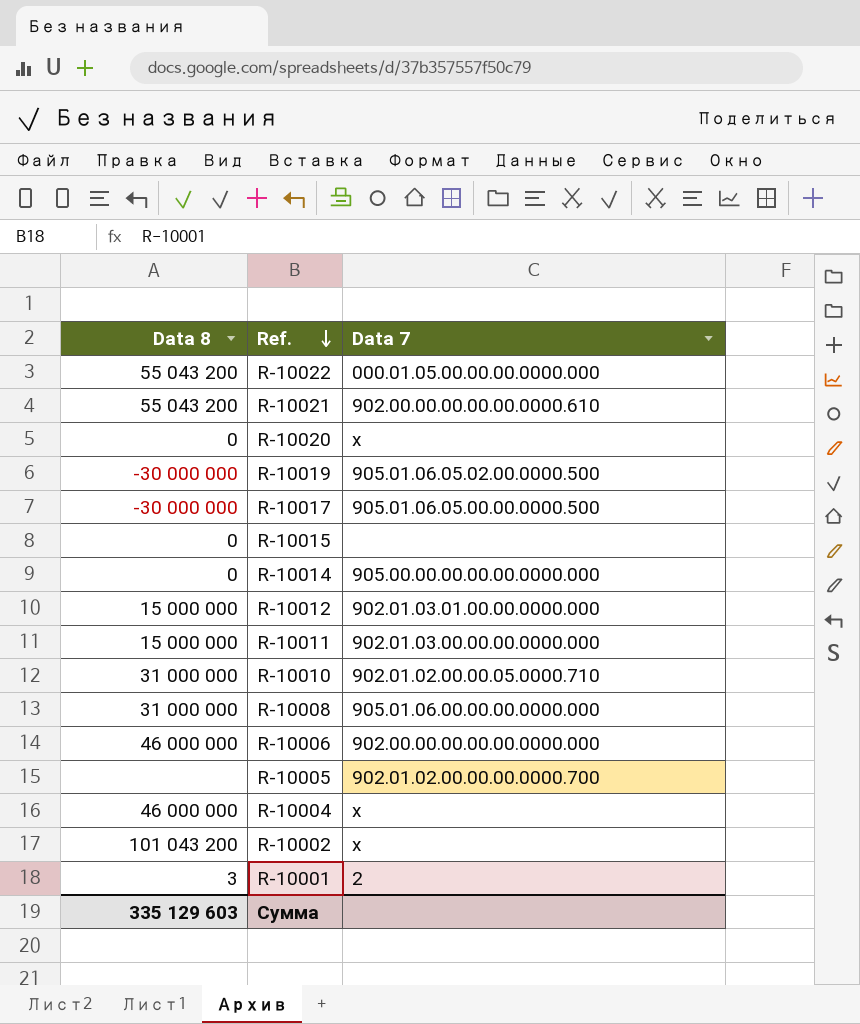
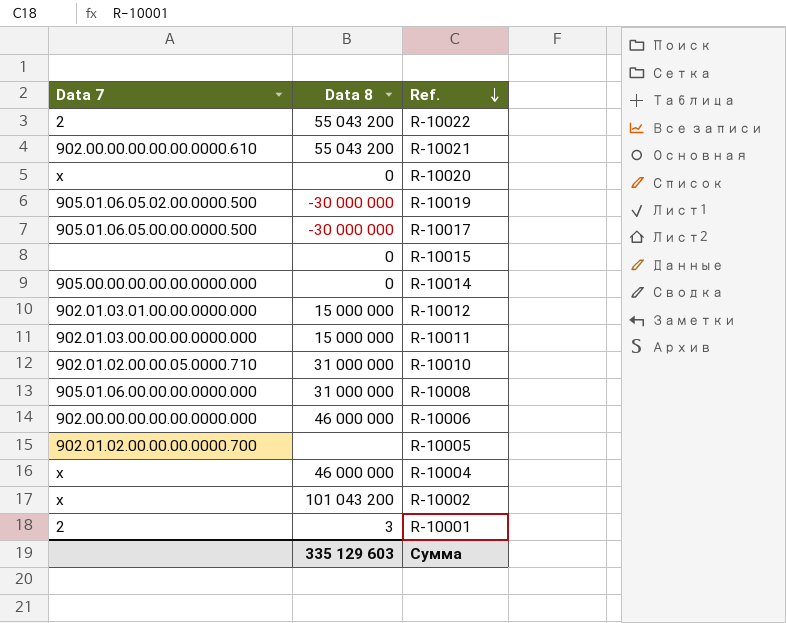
column Data 7 | position: 3 -> 1
R-10022 | Data 7: 000.01.05.00.00.00.0000.000 -> 2

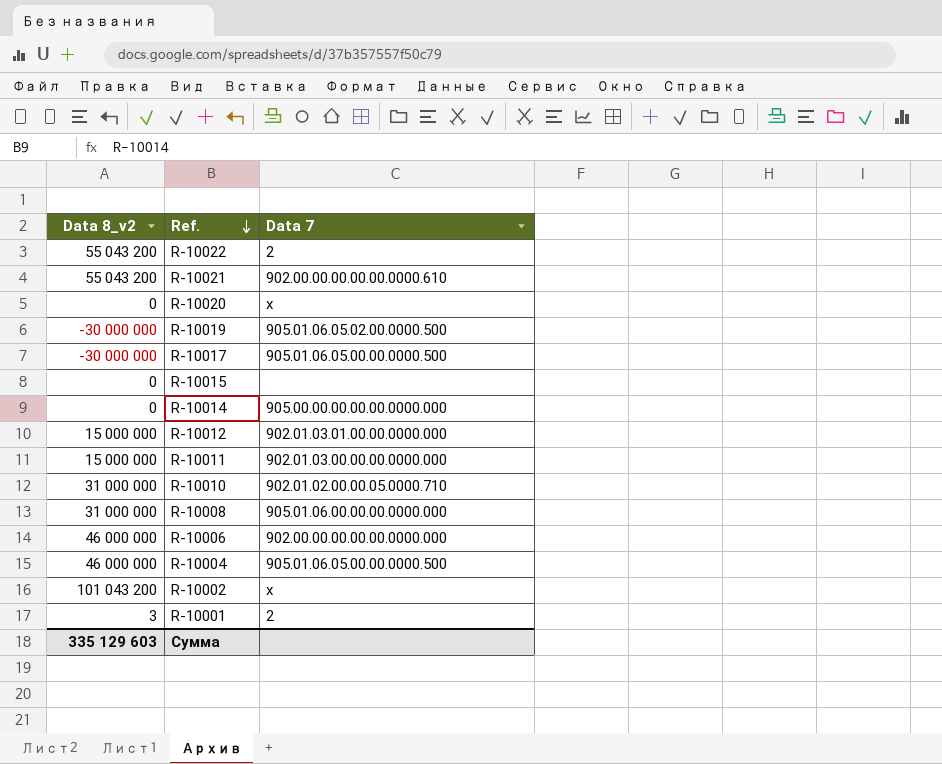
column name: Data 8 -> Data 8_v2
column Data 7 | position: 1 -> 3
row R-10005: 902.01.02.00.00.00.0000.700 | none -> none
R-10004 | Data 7: х -> 905.01.06.05.00.00.0000.500

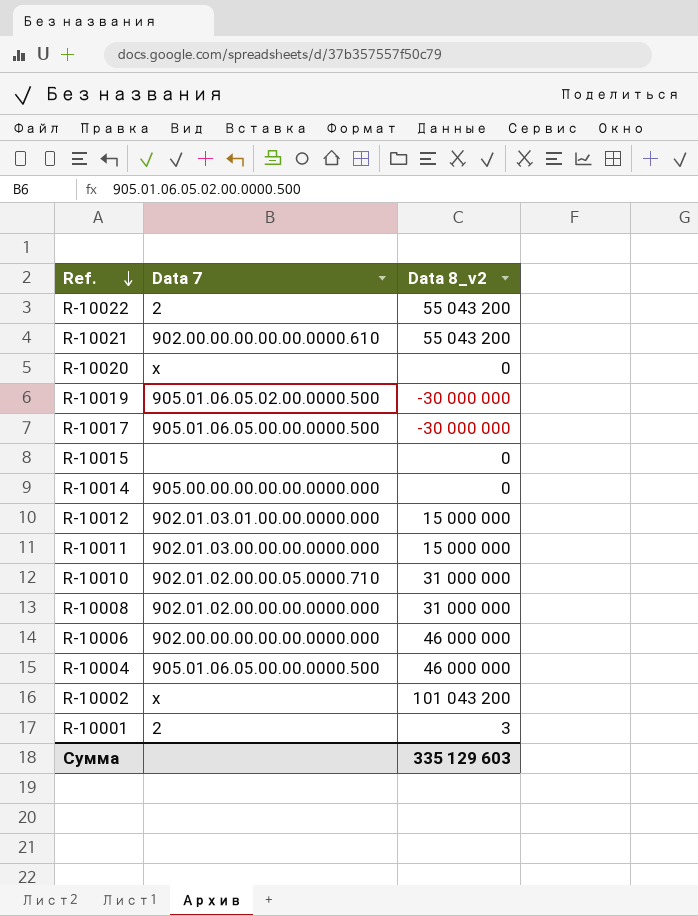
column Data 8_v2 | position: 1 -> 3
R-10008 | Data 7: 905.01.06.00.00.00.0000.000 -> 902.01.02.00.00.00.0000.000

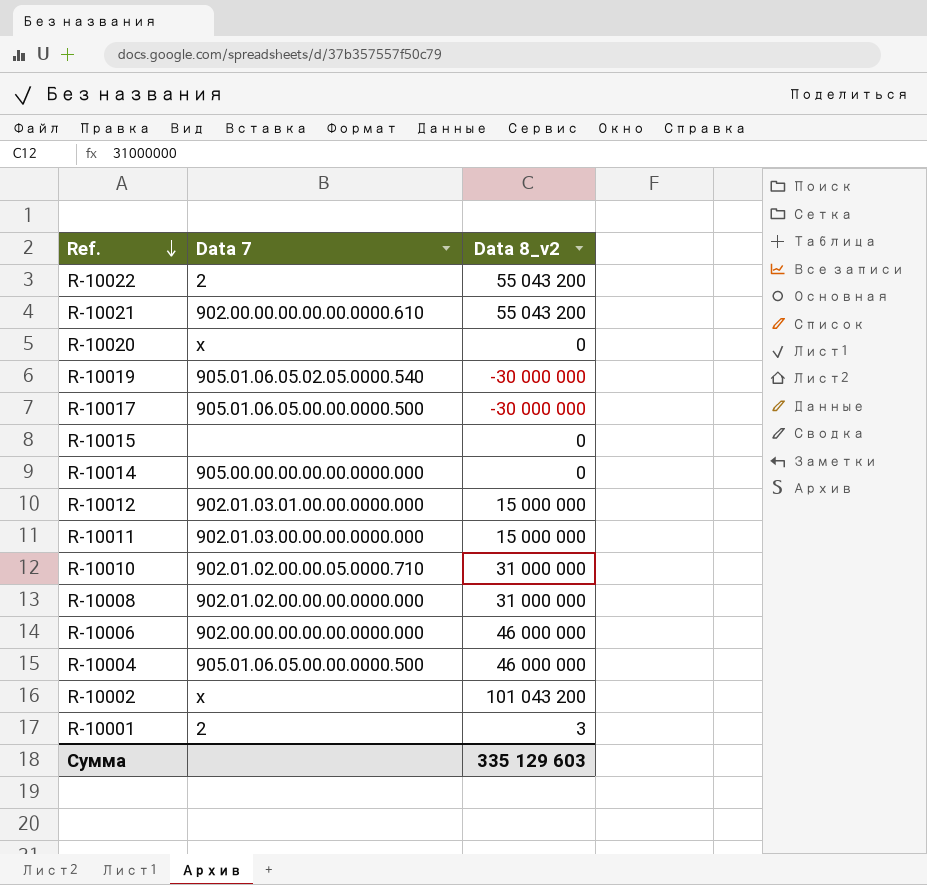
R-10019 | Data 7: 905.01.06.05.02.00.0000.500 -> 905.01.06.05.02.05.0000.540

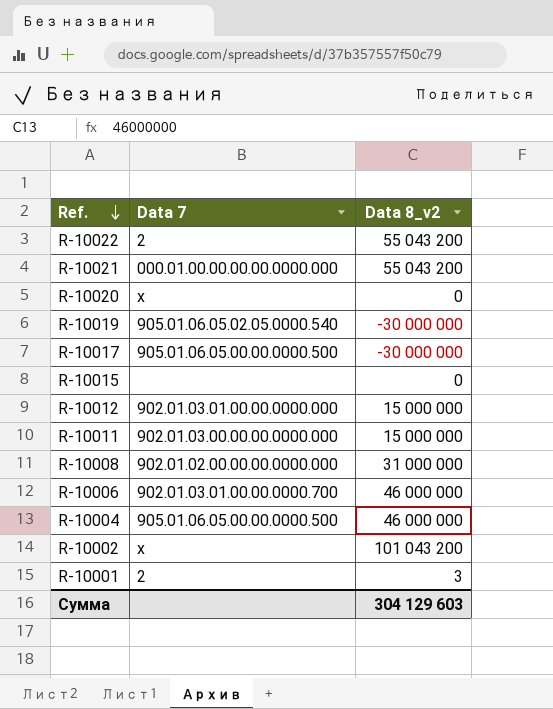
row R-10014: 905.00.00.00.00.00.0000.000 | 0 -> none
row R-10010: 902.01.02.00.00.05.0000.710 | 31 000 000 -> none
R-10021 | Data 7: 902.00.00.00.00.00.0000.610 -> 000.01.00.00.00.00.0000.000
R-10006 | Data 7: 902.00.00.00.00.00.0000.000 -> 902.01.03.01.00.00.0000.700
Сумма | Data 8_v2: 335 129 603 -> 304 129 603

